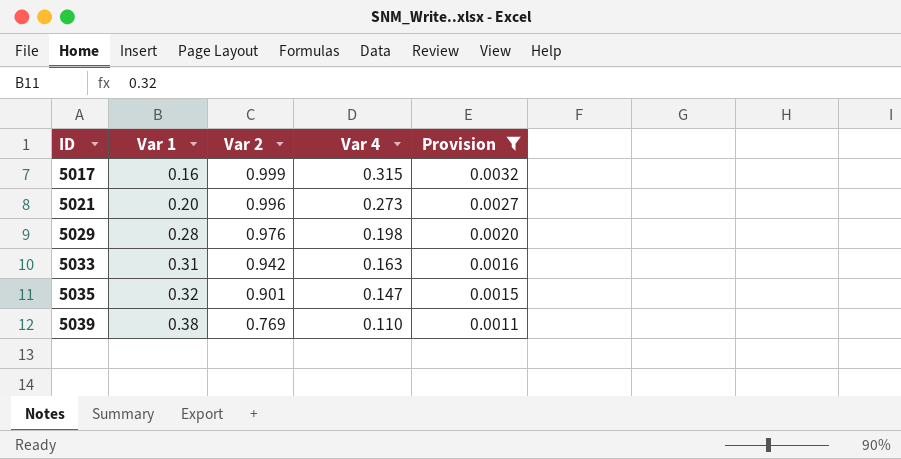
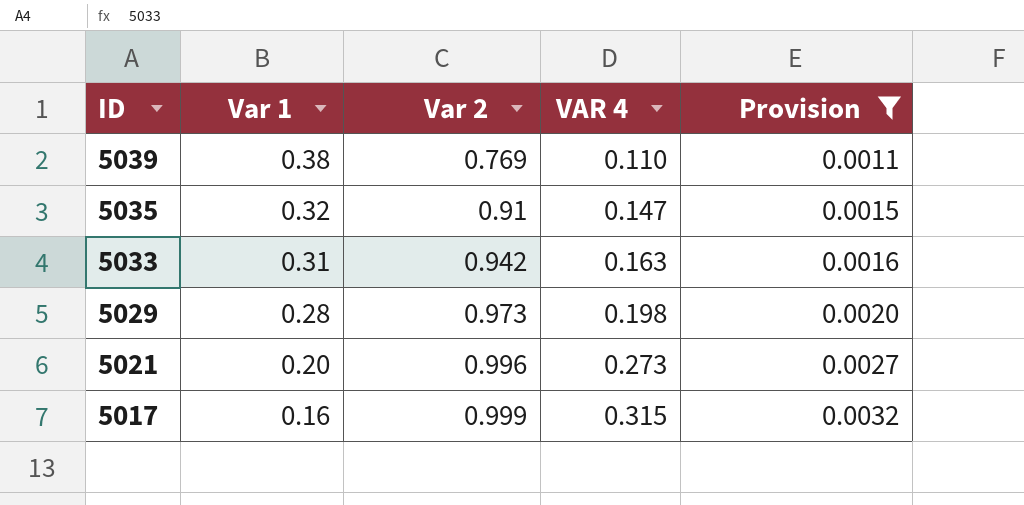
row order: ID ascending -> ID descending
column name: Var 4 -> VAR 4
5035 | Var 2: 0.901 -> 0.91
5029 | Var 2: 0.976 -> 0.973

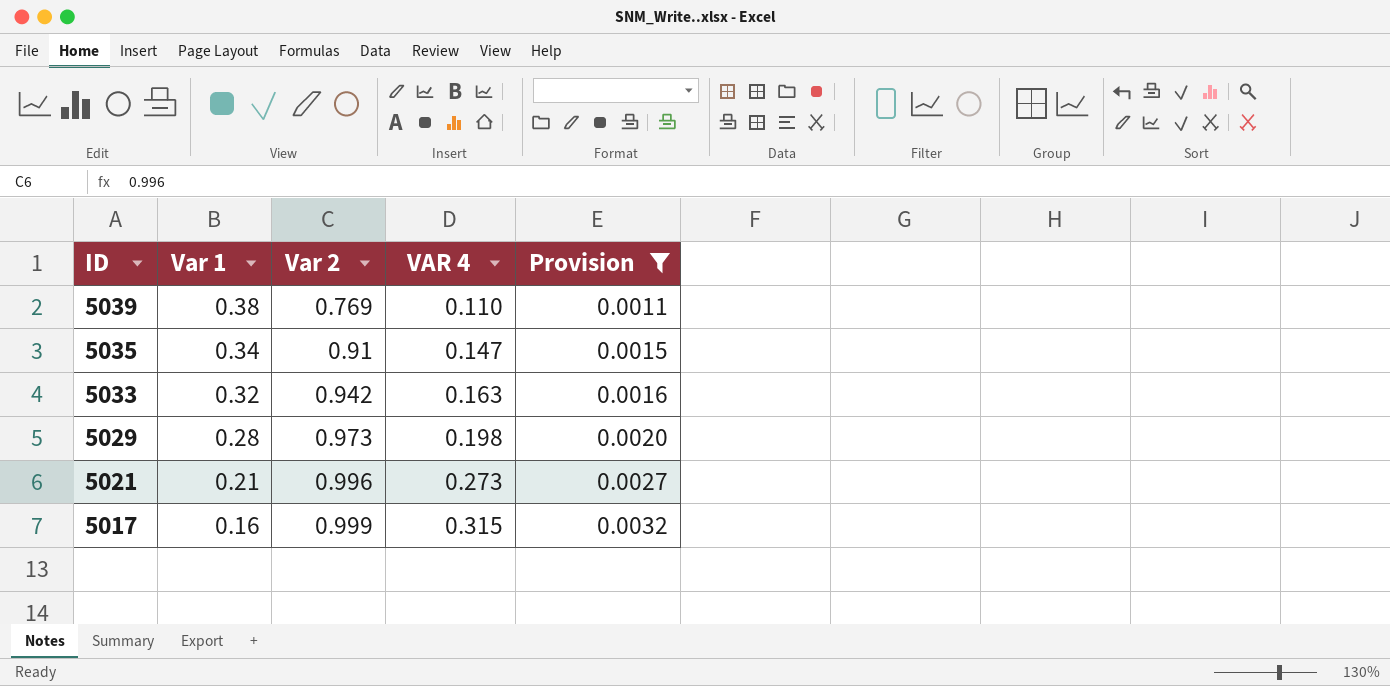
5035 | Var 1: 0.32 -> 0.34
5033 | Var 1: 0.31 -> 0.32
5021 | Var 1: 0.20 -> 0.21

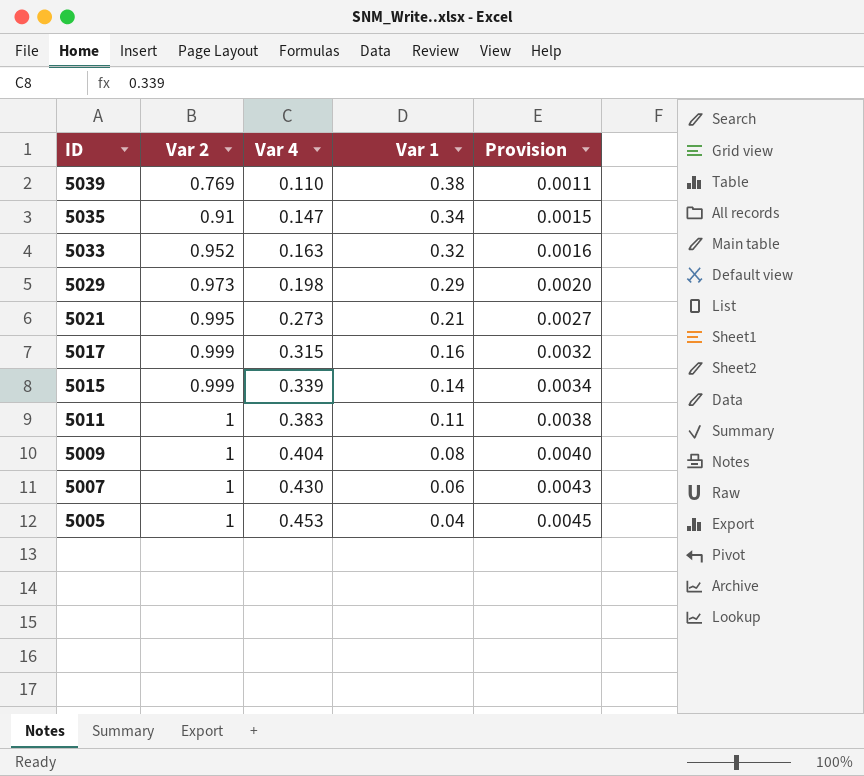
filter: Provision <= 0.0032 -> none
column name: VAR 4 -> Var 4
column Var 1 | position: 2 -> 4
5033 | Var 2: 0.942 -> 0.952
5029 | Var 1: 0.28 -> 0.29
5021 | Var 2: 0.996 -> 0.995

